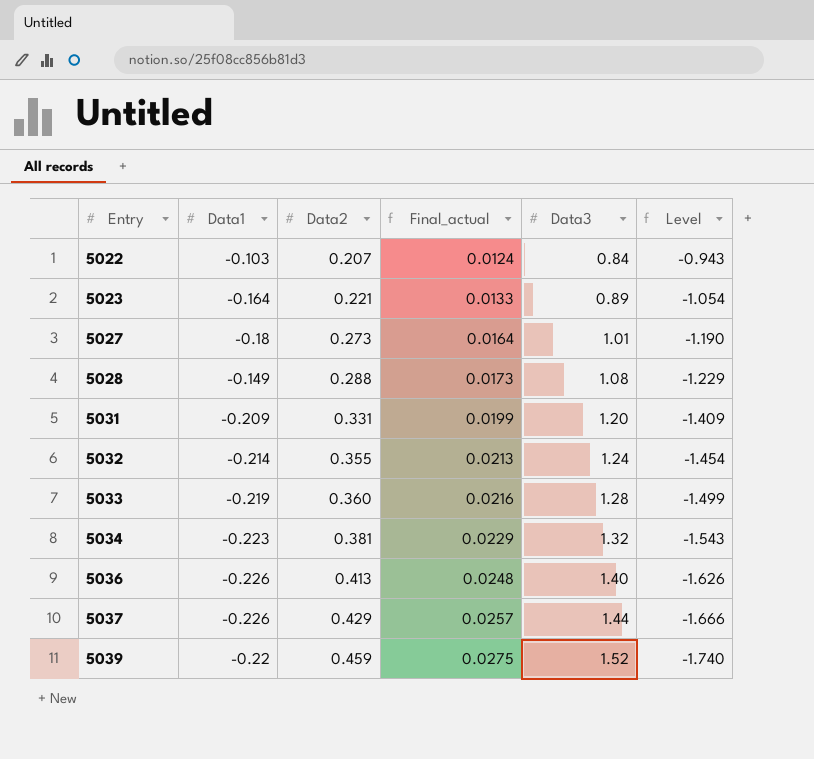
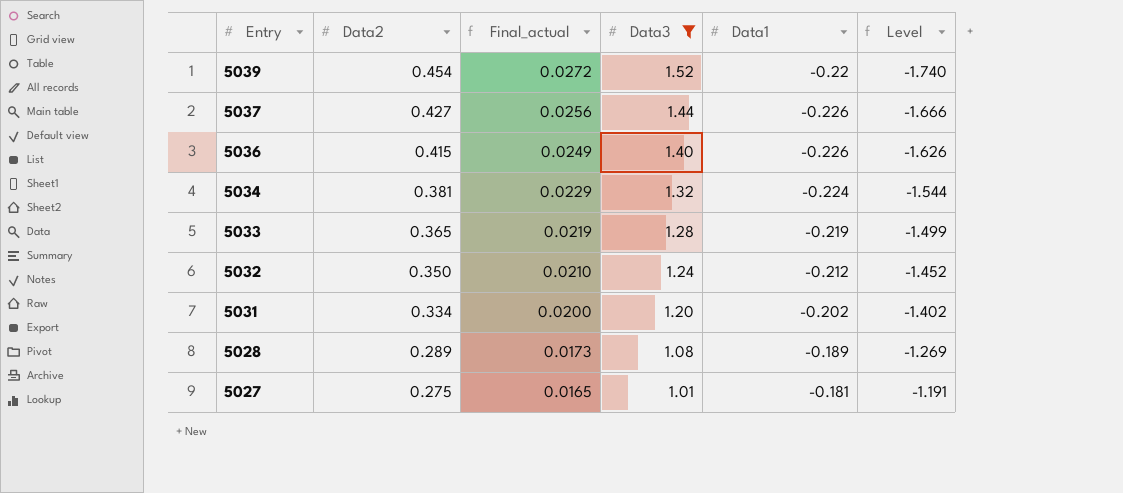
filter: none -> Data3 >= 1.01
row order: Entry ascending -> Entry descending
column Data1 | position: 2 -> 5
5039 | Data2: 0.459 -> 0.454
5039 | Final_actual: 0.0275 -> 0.0272
5037 | Data2: 0.429 -> 0.427
5037 | Final_actual: 0.0257 -> 0.0256
5036 | Data2: 0.413 -> 0.415
5036 | Final_actual: 0.0248 -> 0.0249
5034 | Data1: -0.223 -> -0.224
5034 | Level: -1.543 -> -1.544
5033 | Data2: 0.360 -> 0.365
5033 | Final_actual: 0.0216 -> 0.0219
5032 | Data2: 0.355 -> 0.350
5032 | Final_actual: 0.0213 -> 0.0210
5032 | Data1: -0.214 -> -0.212
5032 | Level: -1.454 -> -1.452
5031 | Data2: 0.331 -> 0.334
5031 | Final_actual: 0.0199 -> 0.0200
5031 | Data1: -0.209 -> -0.202
5031 | Level: -1.409 -> -1.402
5028 | Data2: 0.288 -> 0.289
5028 | Data1: -0.149 -> -0.189
5028 | Level: -1.229 -> -1.269
5027 | Data2: 0.273 -> 0.275
5027 | Final_actual: 0.0164 -> 0.0165
5027 | Data1: -0.18 -> -0.181
5027 | Level: -1.190 -> -1.191

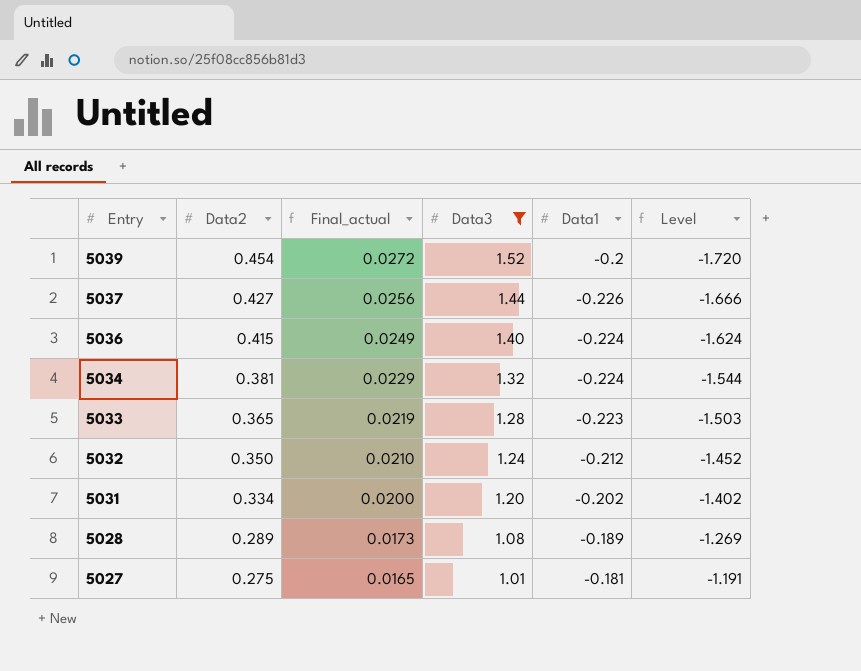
5039 | Data1: -0.22 -> -0.2
5039 | Level: -1.740 -> -1.720
5036 | Data1: -0.226 -> -0.224
5036 | Level: -1.626 -> -1.624
5033 | Data1: -0.219 -> -0.223
5033 | Level: -1.499 -> -1.503

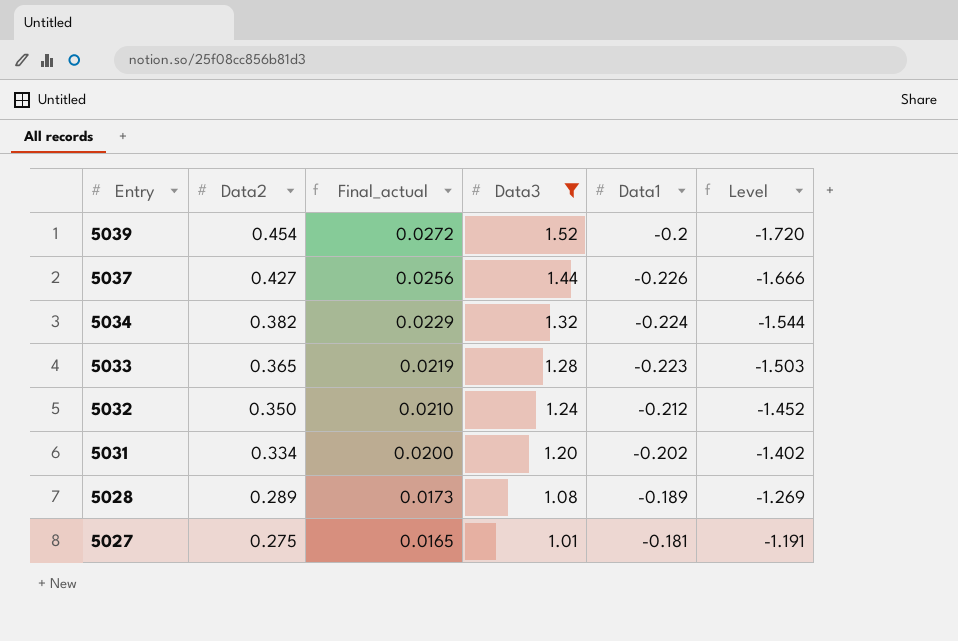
row 5036: 0.415 | 0.0249 | 1.40 | -0.224 | -1.624 -> none
5034 | Data2: 0.381 -> 0.382

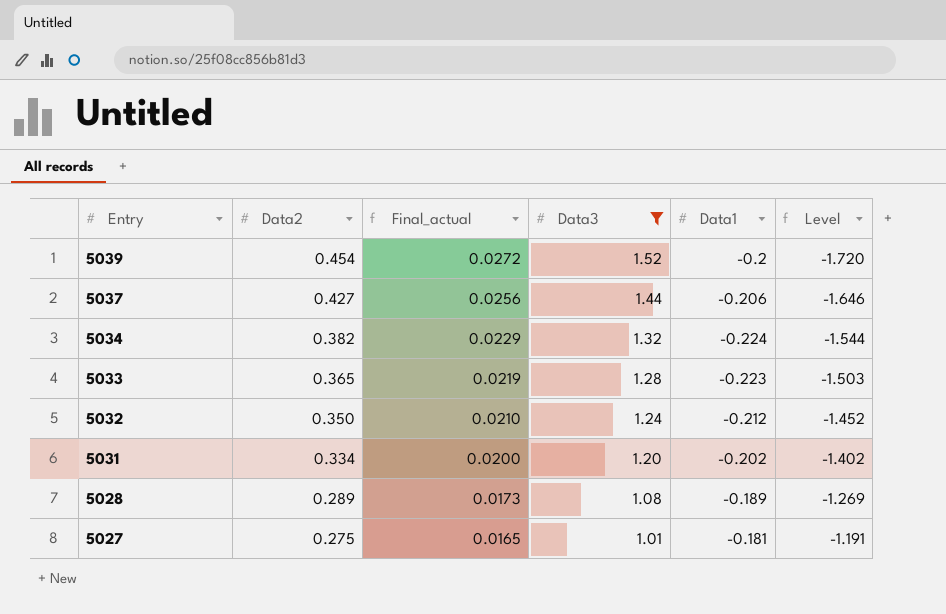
5037 | Data1: -0.226 -> -0.206
5037 | Level: -1.666 -> -1.646

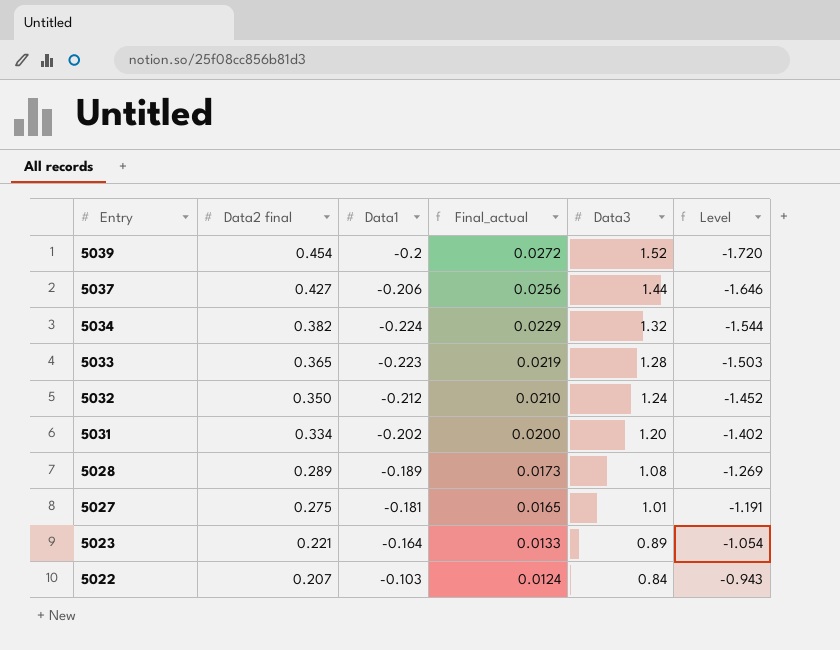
filter: Data3 >= 1.01 -> none
column name: Data2 -> Data2 final
column Data1 | position: 5 -> 3

